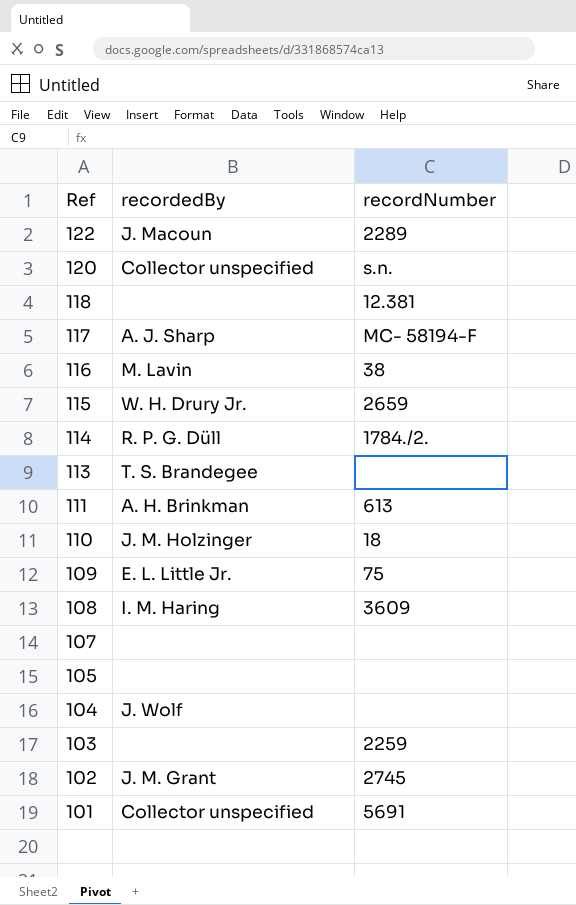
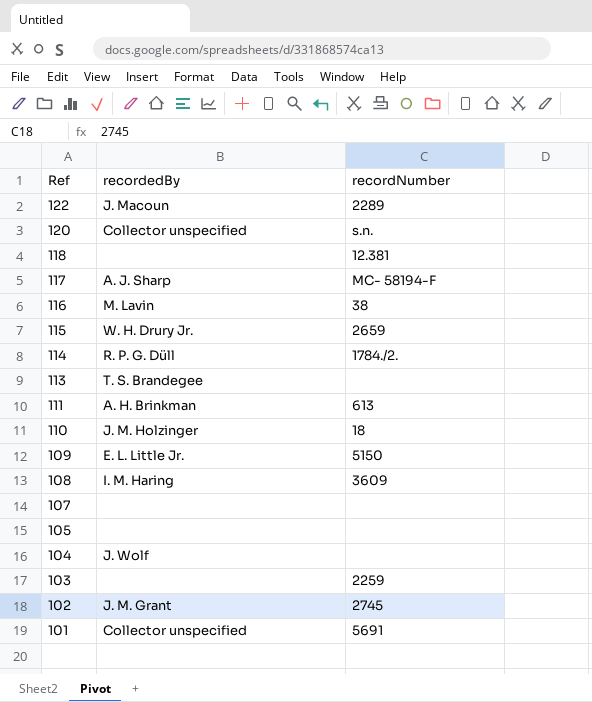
109 | recordNumber: 75 -> 5150

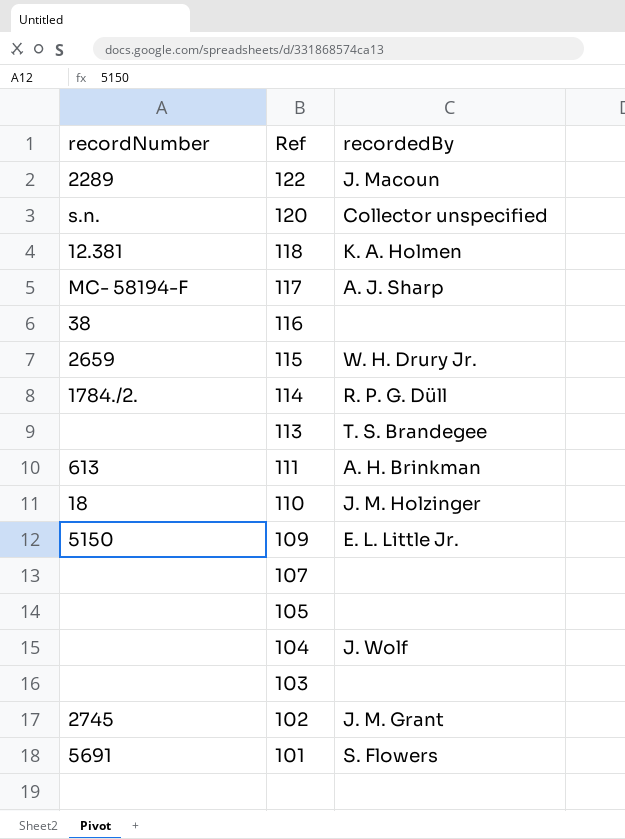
column recordNumber | position: 3 -> 1
row 108: I. M. Haring | 3609 -> none
118 | recordedBy: none -> K. A. Holmen
116 | recordedBy: M. Lavin -> none
103 | recordNumber: 2259 -> none
101 | recordedBy: Collector unspecified -> S. Flowers

